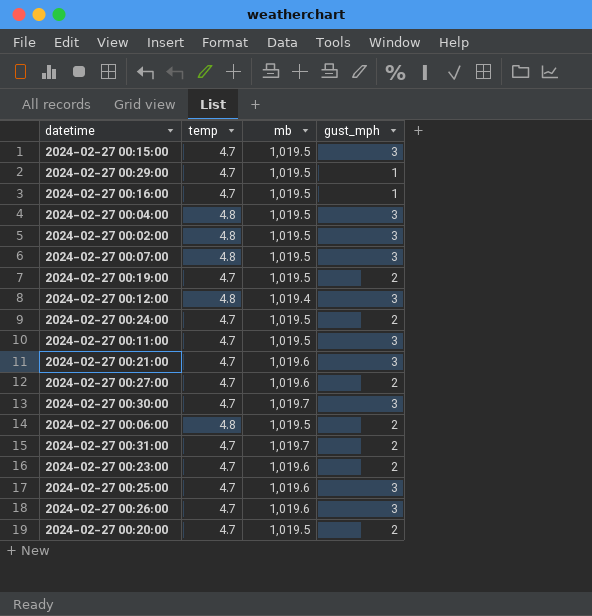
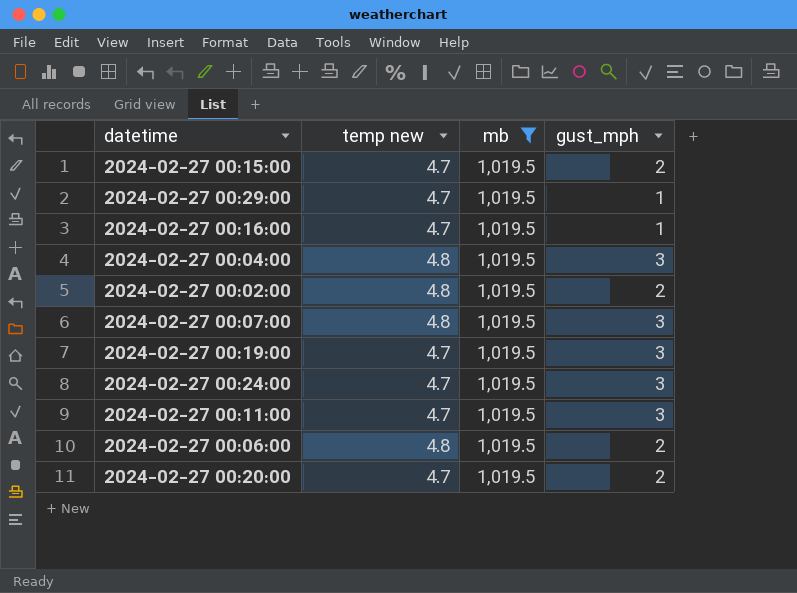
filter: none -> mb = 1,019.5
column name: temp -> temp new
2024-02-27 00:15:00 | gust_mph: 3 -> 2
2024-02-27 00:02:00 | gust_mph: 3 -> 2
2024-02-27 00:19:00 | gust_mph: 2 -> 3
2024-02-27 00:24:00 | gust_mph: 2 -> 3

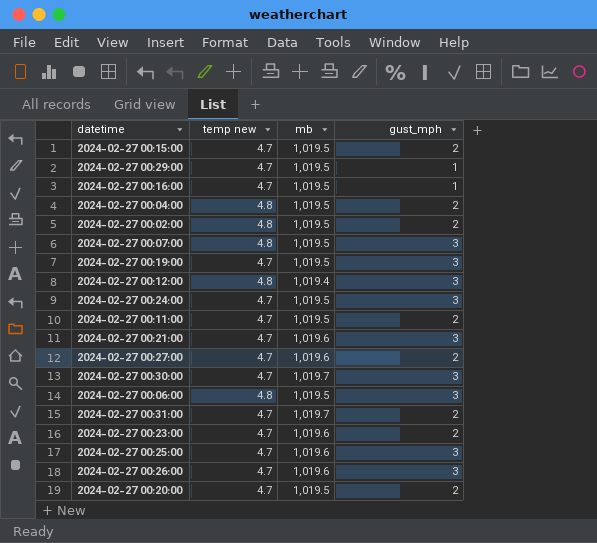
filter: mb = 1,019.5 -> none
2024-02-27 00:04:00 | gust_mph: 3 -> 2
2024-02-27 00:11:00 | gust_mph: 3 -> 2
2024-02-27 00:06:00 | gust_mph: 2 -> 3

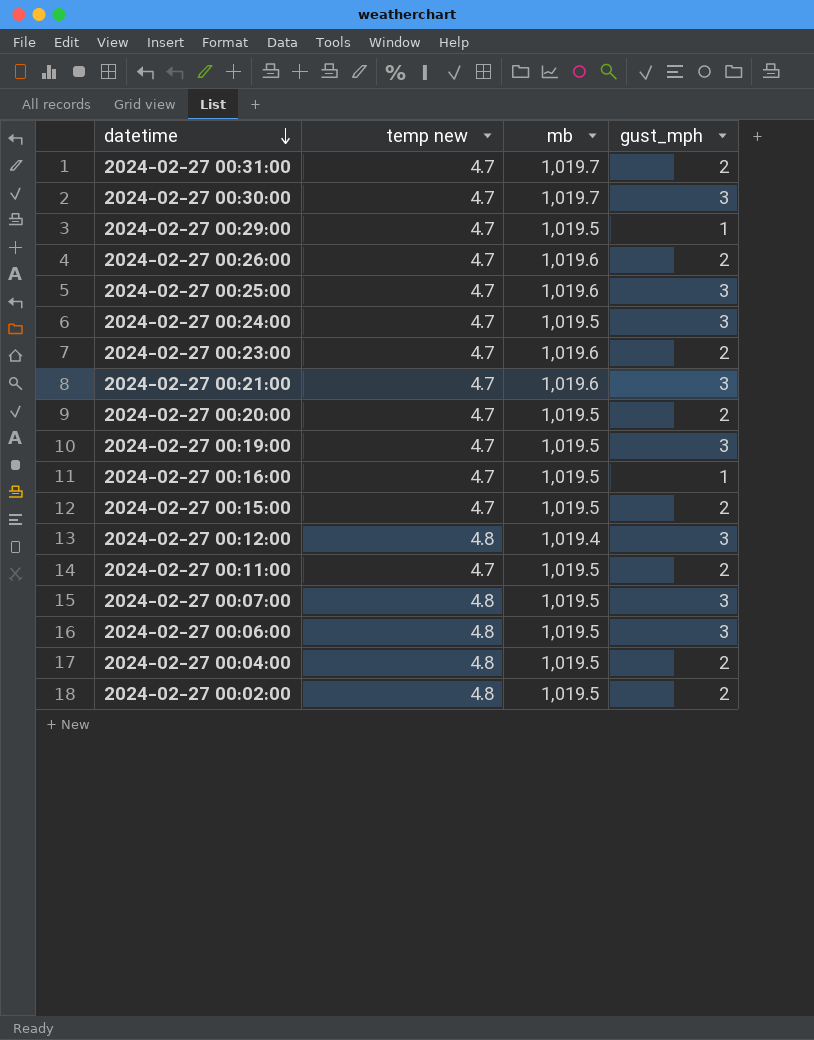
row order: none -> datetime descending
row 2024-02-27 00:27:00: 4.7 | 1,019.6 | 2 -> none
2024-02-27 00:26:00 | gust_mph: 3 -> 2

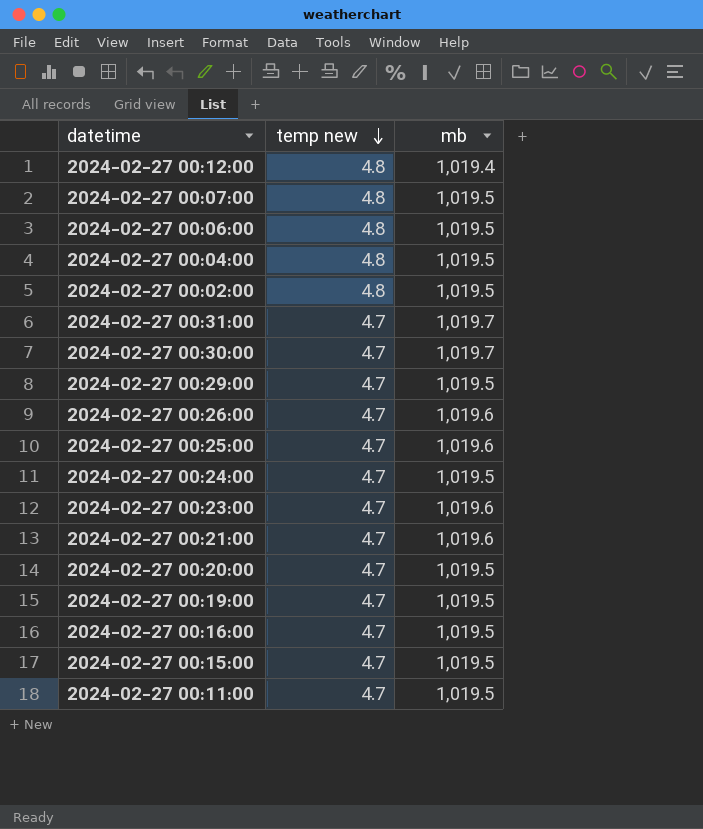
row order: datetime descending -> temp new descending
column gust_mph | position: 4 -> none

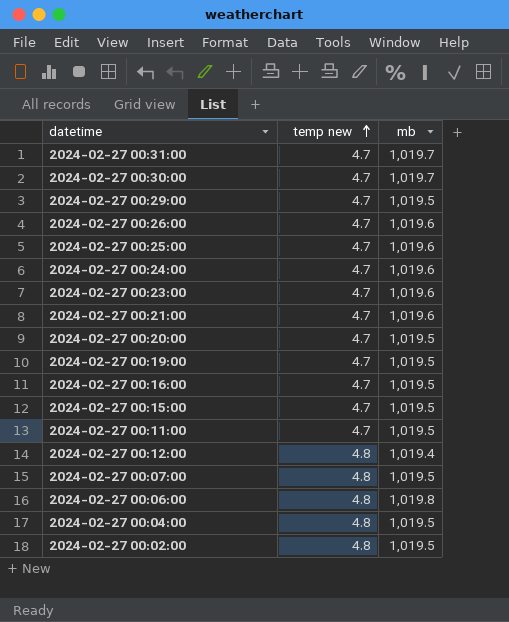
row order: temp new descending -> temp new ascending
2024-02-27 00:24:00 | mb: 1,019.5 -> 1,019.6
2024-02-27 00:06:00 | mb: 1,019.5 -> 1,019.8

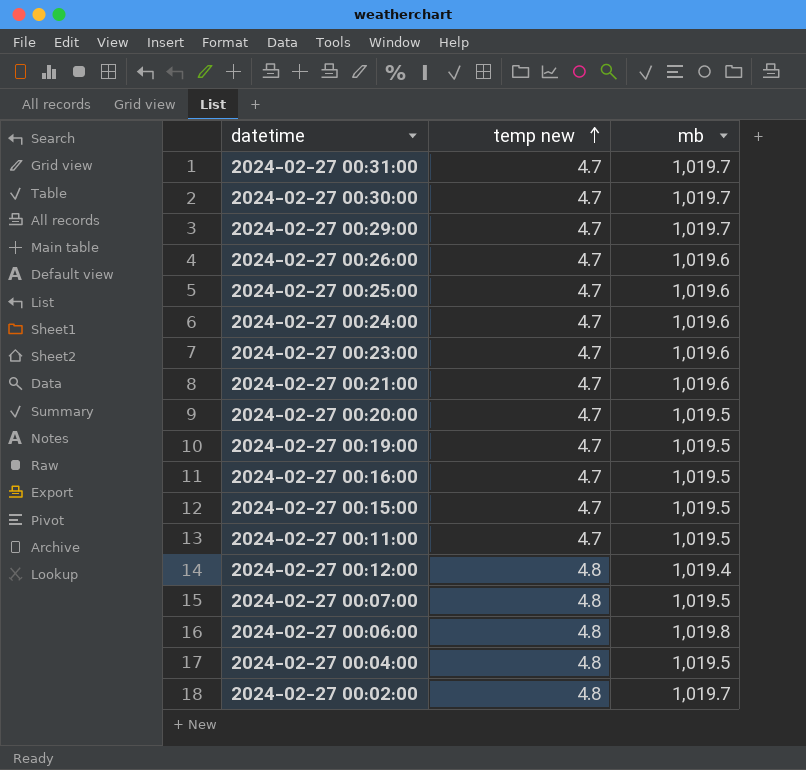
2024-02-27 00:29:00 | mb: 1,019.5 -> 1,019.7
2024-02-27 00:02:00 | mb: 1,019.5 -> 1,019.7

